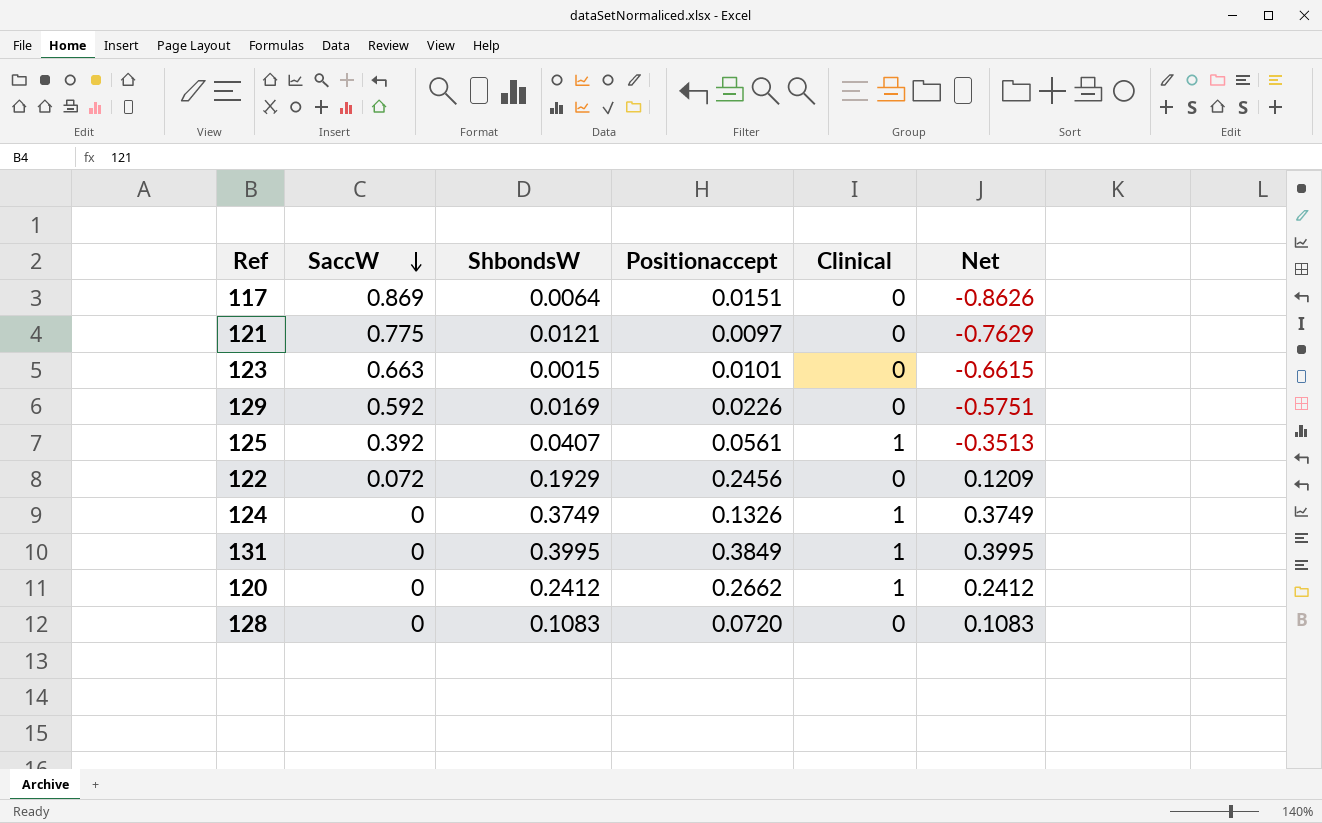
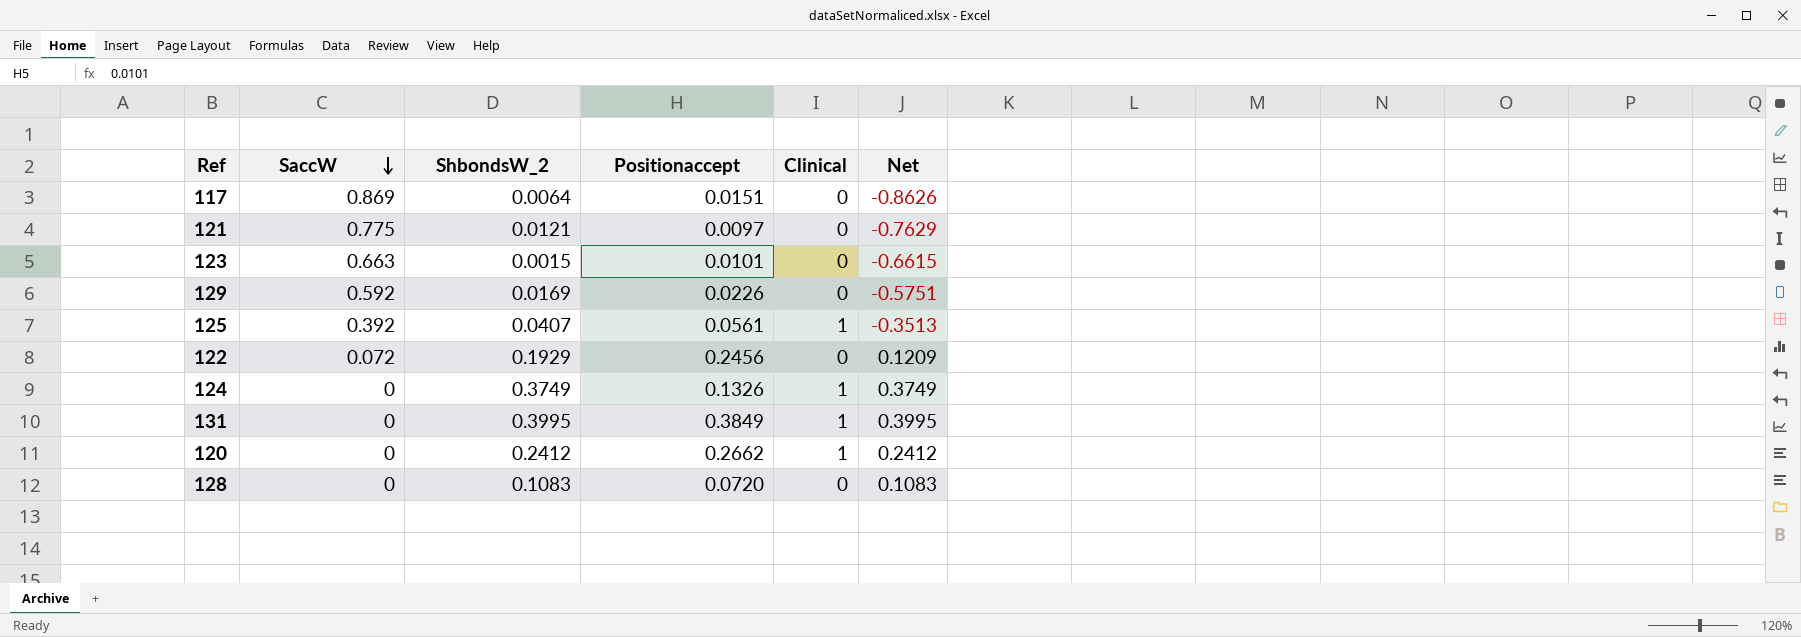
column name: ShbondsW -> ShbondsW_2

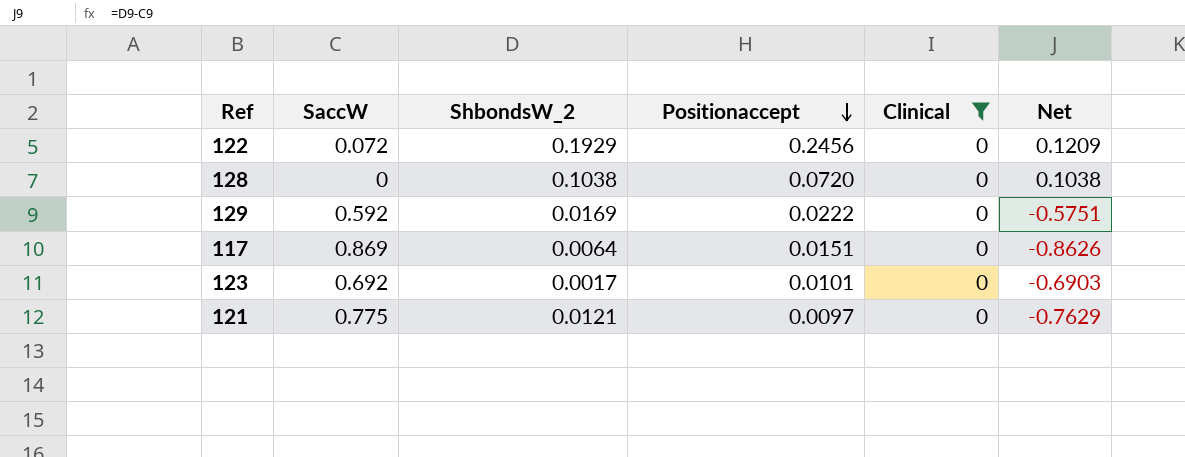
filter: none -> Clinical = 0
row order: SaccW descending -> Positionaccept descending
128 | ShbondsW_2: 0.1083 -> 0.1038
128 | Net: 0.1083 -> 0.1038
129 | Positionaccept: 0.0226 -> 0.0222
123 | SaccW: 0.663 -> 0.692
123 | ShbondsW_2: 0.0015 -> 0.0017
123 | Net: -0.6615 -> -0.6903

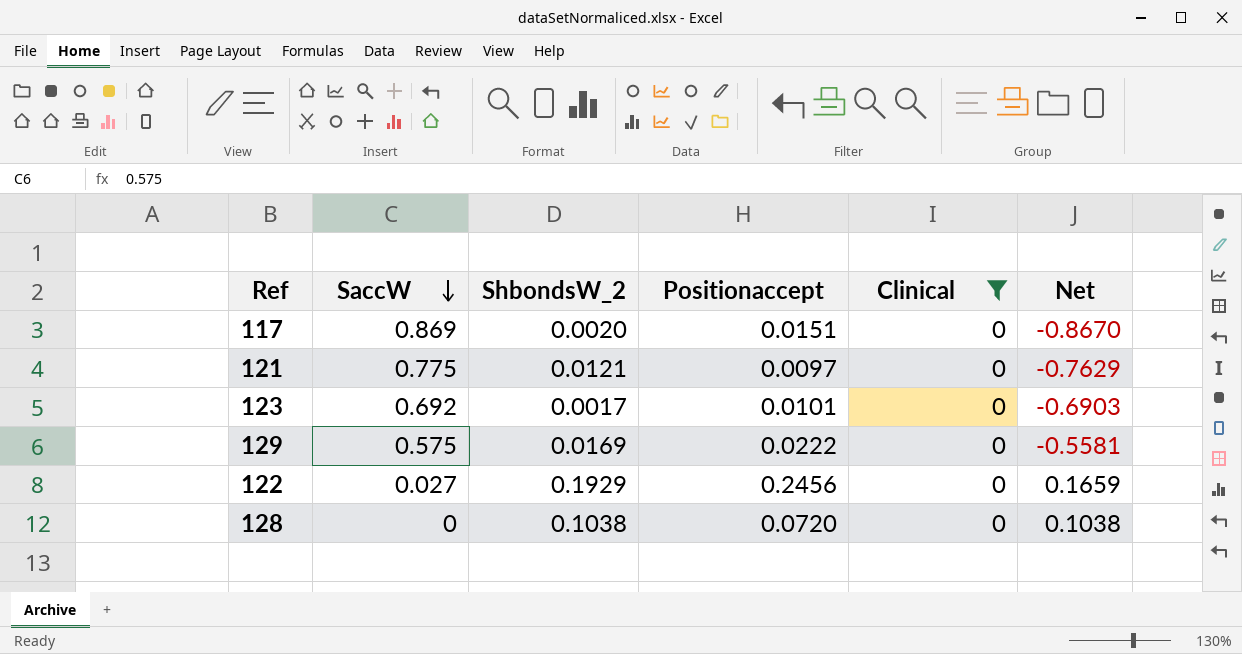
row order: Positionaccept descending -> SaccW descending
117 | ShbondsW_2: 0.0064 -> 0.0020
117 | Net: -0.8626 -> -0.8670
129 | SaccW: 0.592 -> 0.575
129 | Net: -0.5751 -> -0.5581
122 | SaccW: 0.072 -> 0.027
122 | Net: 0.1209 -> 0.1659

